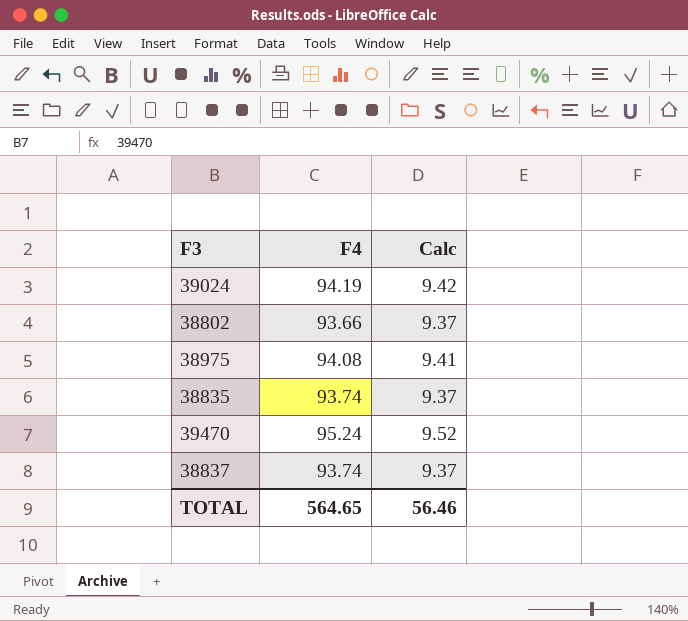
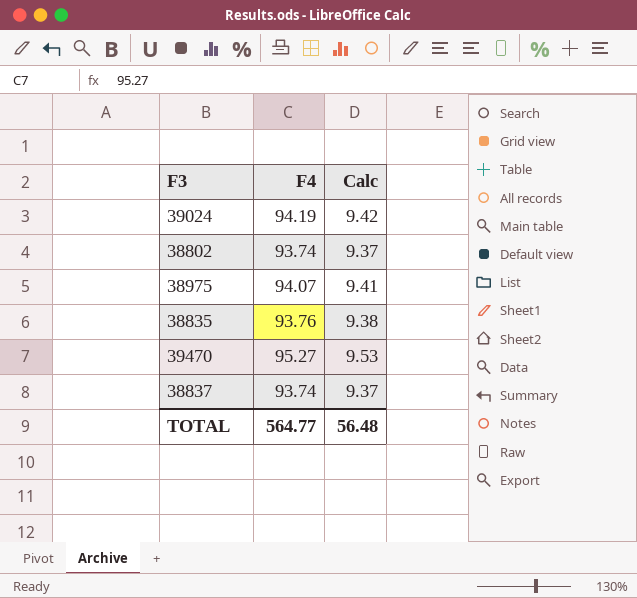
38802 | F4: 93.66 -> 93.74
38975 | F4: 94.08 -> 94.07
38835 | F4: 93.74 -> 93.76
38835 | Calc: 9.37 -> 9.38
39470 | F4: 95.24 -> 95.27
39470 | Calc: 9.52 -> 9.53
TOTAL | F4: 564.65 -> 564.77
TOTAL | Calc: 56.46 -> 56.48

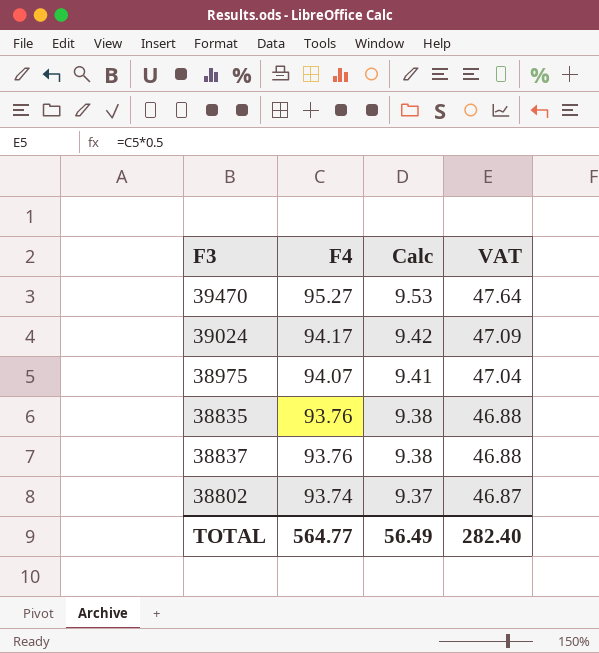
row order: none -> F4 descending
column VAT | formula: none -> [F4] * 0.5
39024 | F4: 94.19 -> 94.17
38837 | F4: 93.74 -> 93.76
38837 | Calc: 9.37 -> 9.38
TOTAL | Calc: 56.48 -> 56.49

